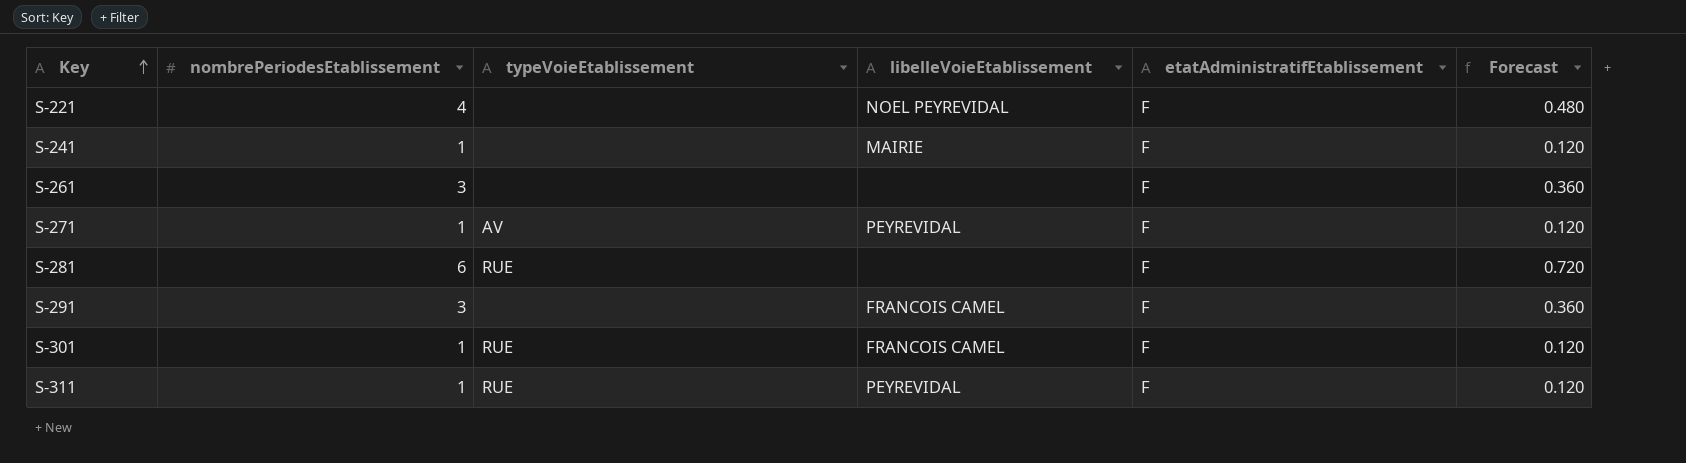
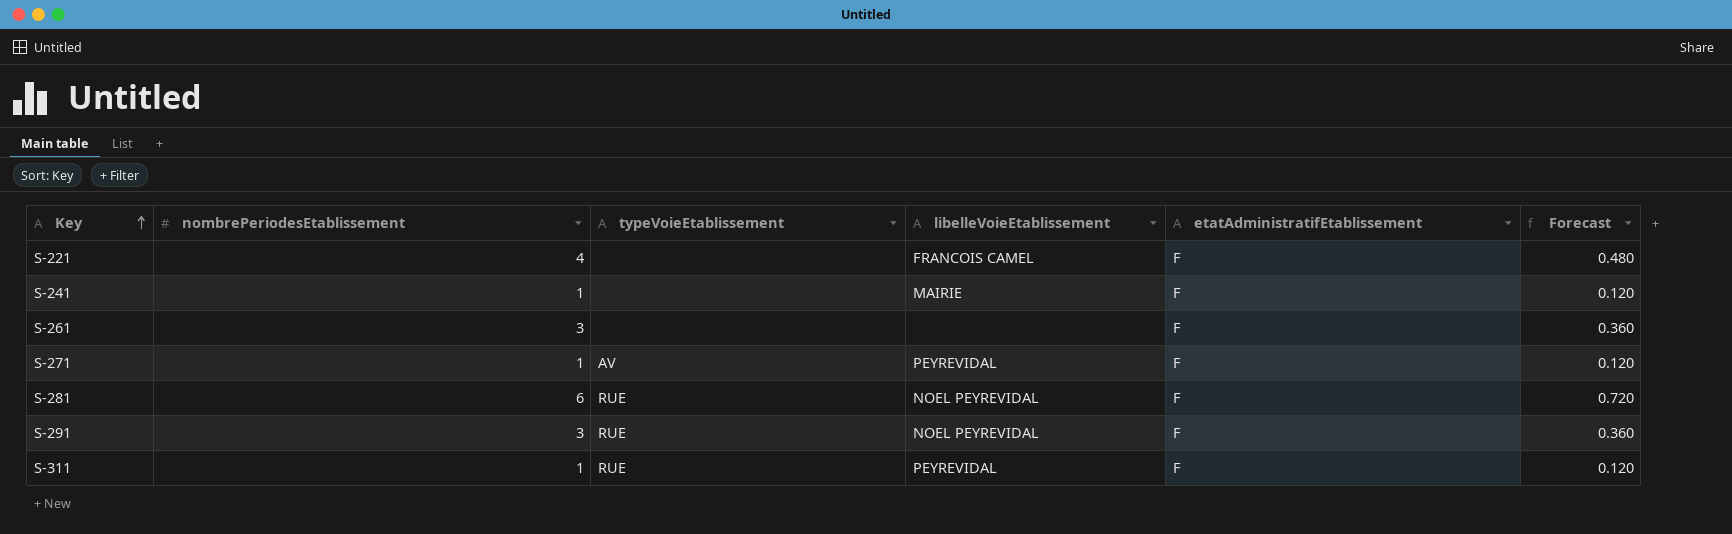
row S-301: 1 | RUE | FRANCOIS CAMEL | F | 0.120 -> none
S-221 | libelleVoieEtablissement: NOEL PEYREVIDAL -> FRANCOIS CAMEL
S-281 | libelleVoieEtablissement: none -> NOEL PEYREVIDAL
S-291 | typeVoieEtablissement: none -> RUE
S-291 | libelleVoieEtablissement: FRANCOIS CAMEL -> NOEL PEYREVIDAL

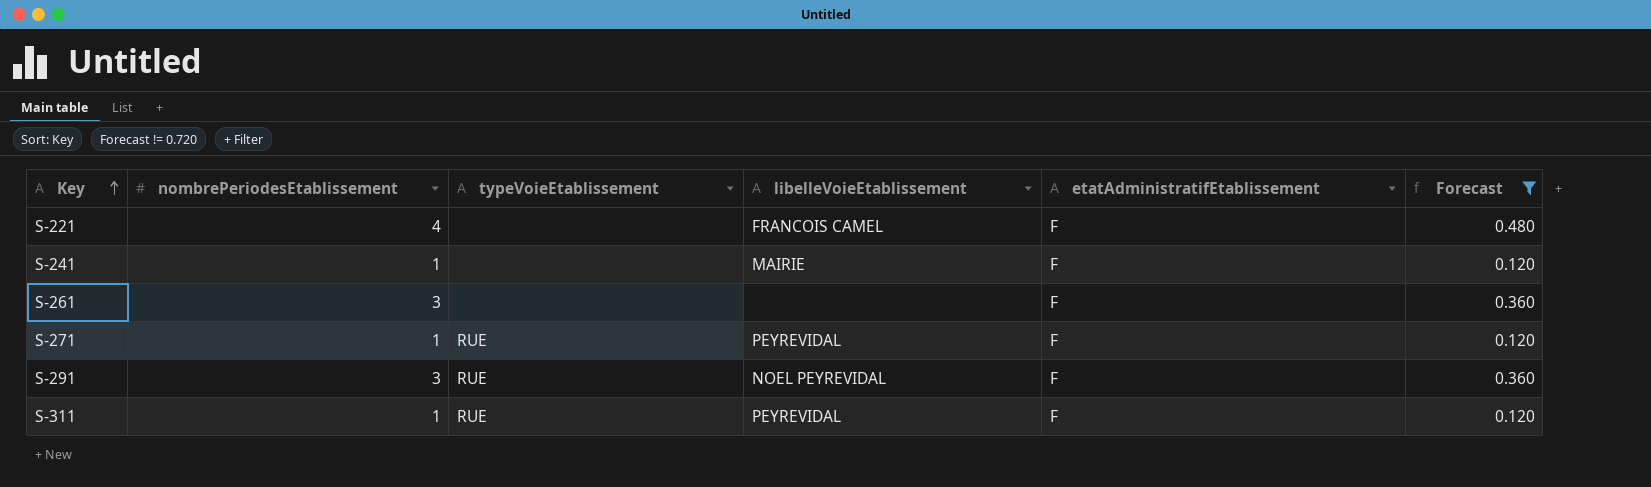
filter: none -> Forecast != 0.720
S-271 | typeVoieEtablissement: AV -> RUE

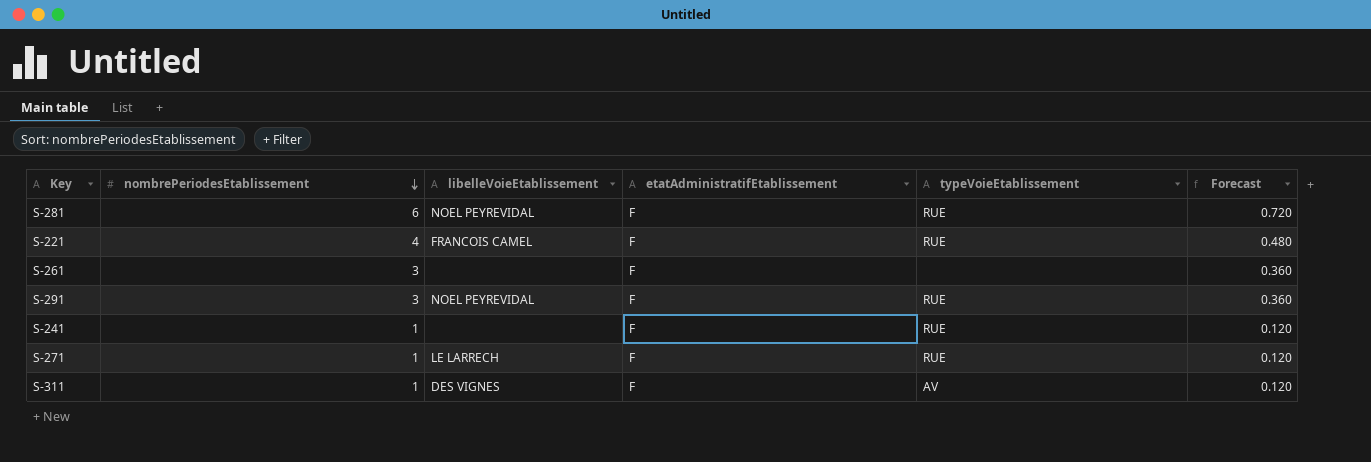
filter: Forecast != 0.720 -> none
row order: Key ascending -> nombrePeriodesEtablissement descending
column typeVoieEtablissement | position: 3 -> 5
S-221 | typeVoieEtablissement: none -> RUE
S-241 | libelleVoieEtablissement: MAIRIE -> none
S-241 | typeVoieEtablissement: none -> RUE
S-271 | libelleVoieEtablissement: PEYREVIDAL -> LE LARRECH
S-311 | libelleVoieEtablissement: PEYREVIDAL -> DES VIGNES
S-311 | typeVoieEtablissement: RUE -> AV

